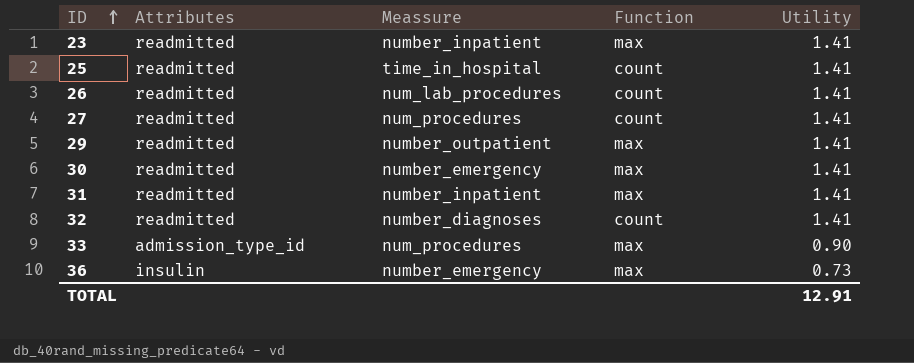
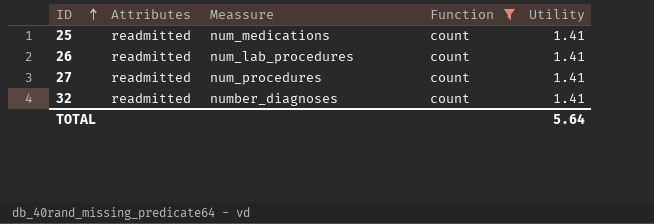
filter: none -> Function = count
25 | Meassure: time_in_hospital -> num_medications
TOTAL | Utility: 12.91 -> 5.64

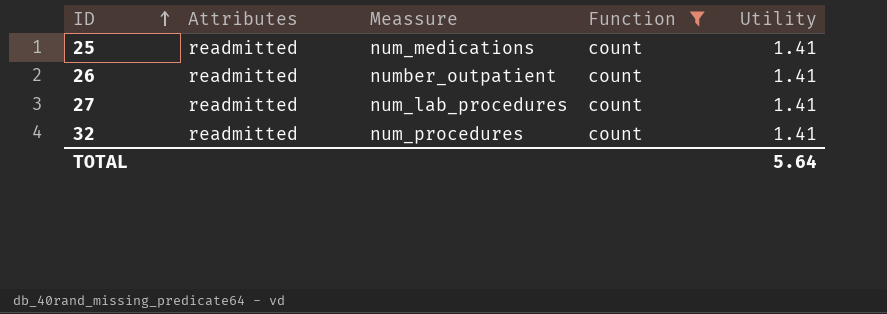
26 | Meassure: num_lab_procedures -> number_outpatient
27 | Meassure: num_procedures -> num_lab_procedures
32 | Meassure: number_diagnoses -> num_procedures

